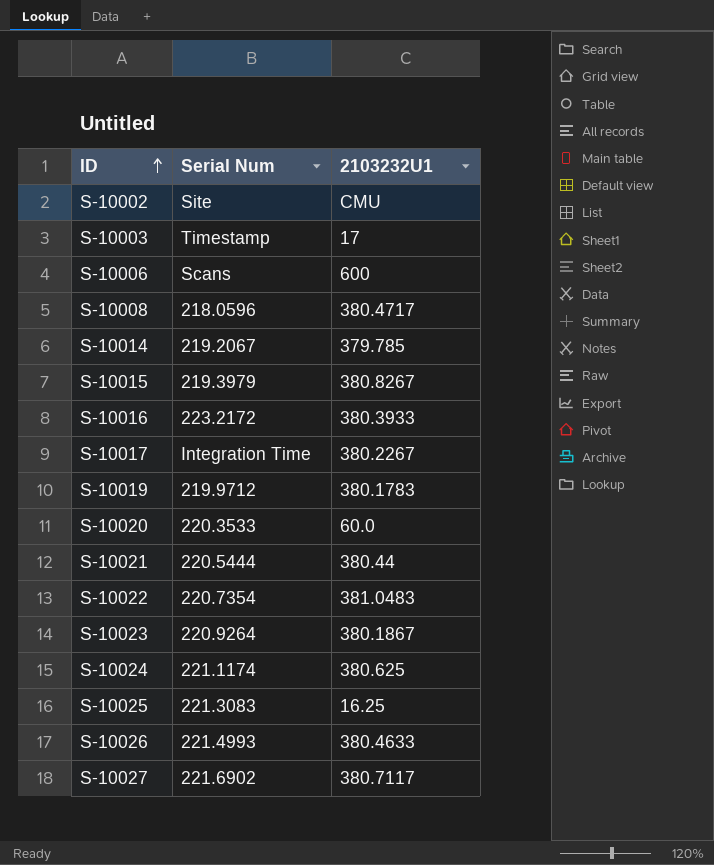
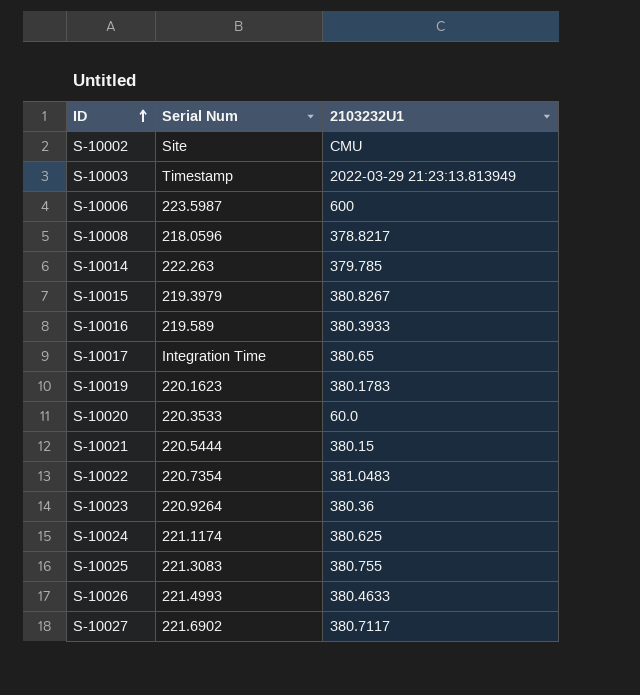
S-10003 | 2103232U1: 17 -> 2022-03-29 21:23:13.813949
S-10006 | Serial Num: Scans -> 223.5987
S-10008 | 2103232U1: 380.4717 -> 378.8217
S-10014 | Serial Num: 219.2067 -> 222.263
S-10016 | Serial Num: 223.2172 -> 219.589
S-10017 | 2103232U1: 380.2267 -> 380.65
S-10019 | Serial Num: 219.9712 -> 220.1623
S-10021 | 2103232U1: 380.44 -> 380.15
S-10023 | 2103232U1: 380.1867 -> 380.36
S-10025 | 2103232U1: 16.25 -> 380.755

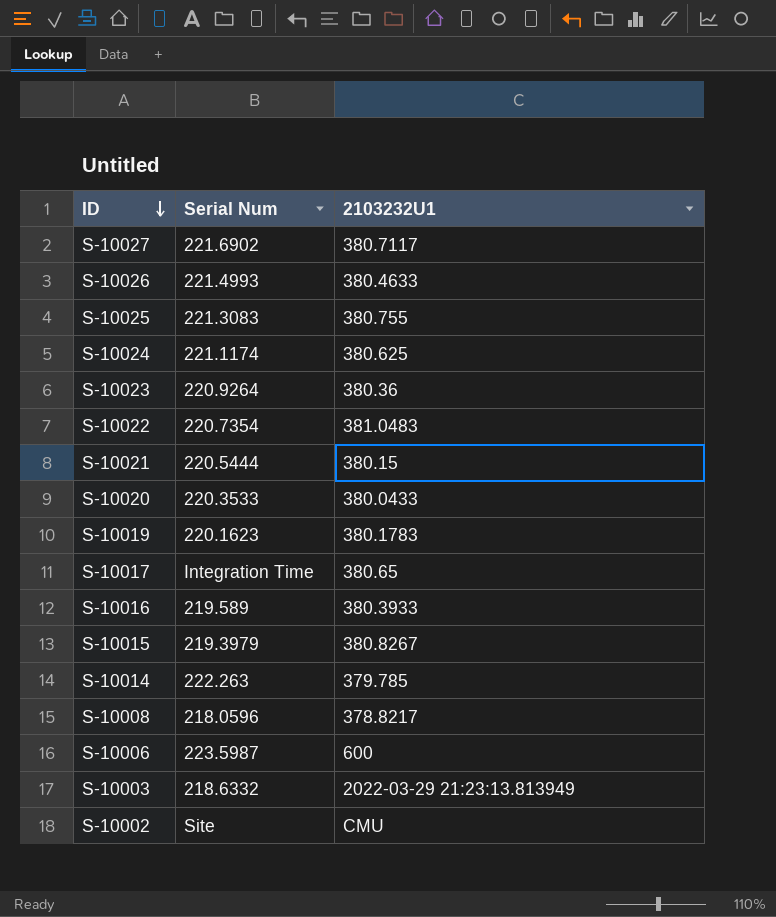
row order: ID ascending -> ID descending
S-10020 | 2103232U1: 60.0 -> 380.0433
S-10003 | Serial Num: Timestamp -> 218.6332

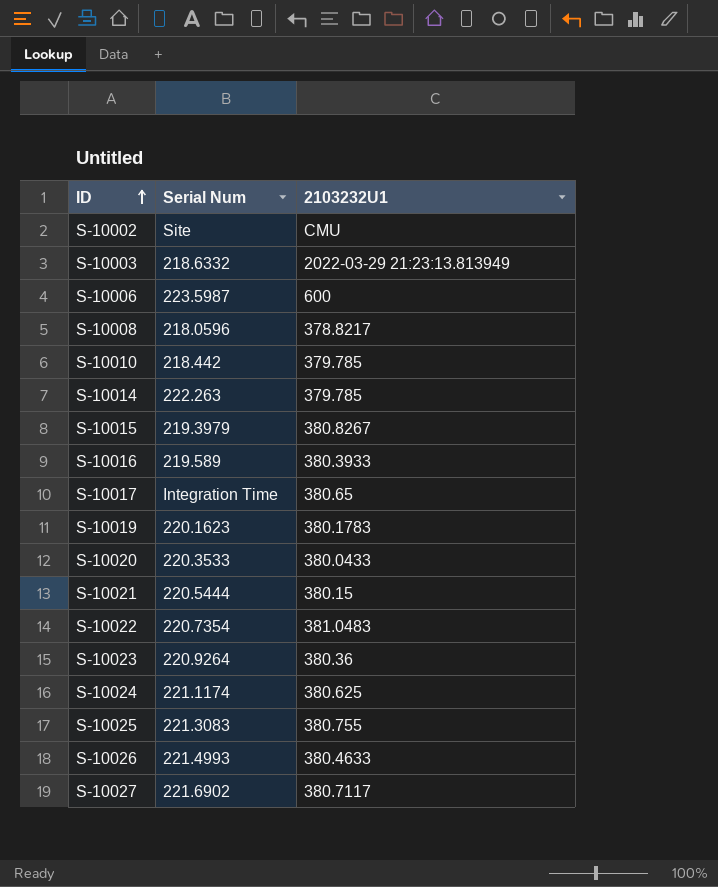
row order: ID descending -> ID ascending
row S-10010: none -> 218.442 | 379.785

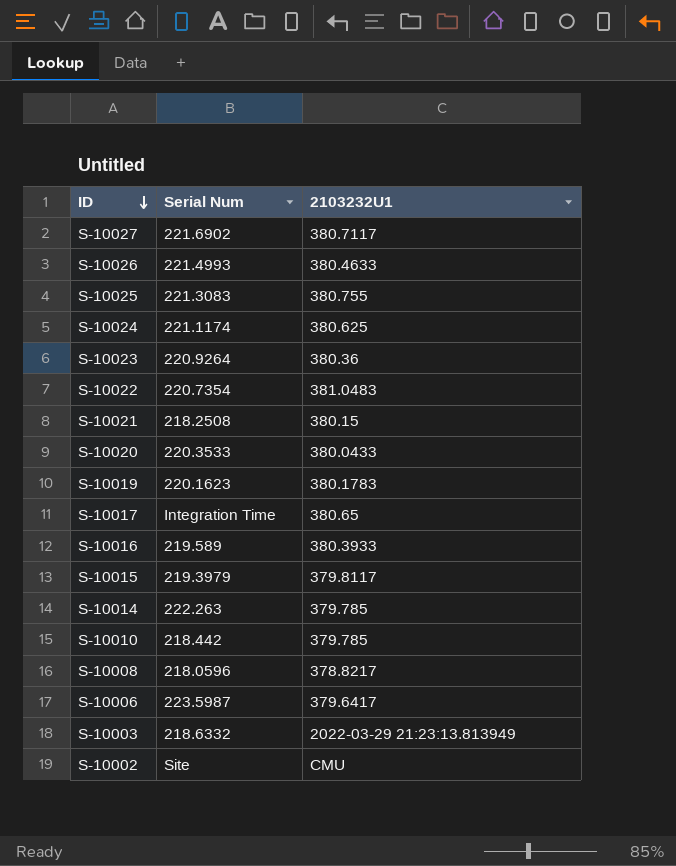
row order: ID ascending -> ID descending
S-10021 | Serial Num: 220.5444 -> 218.2508
S-10015 | 2103232U1: 380.8267 -> 379.8117
S-10006 | 2103232U1: 600 -> 379.6417

